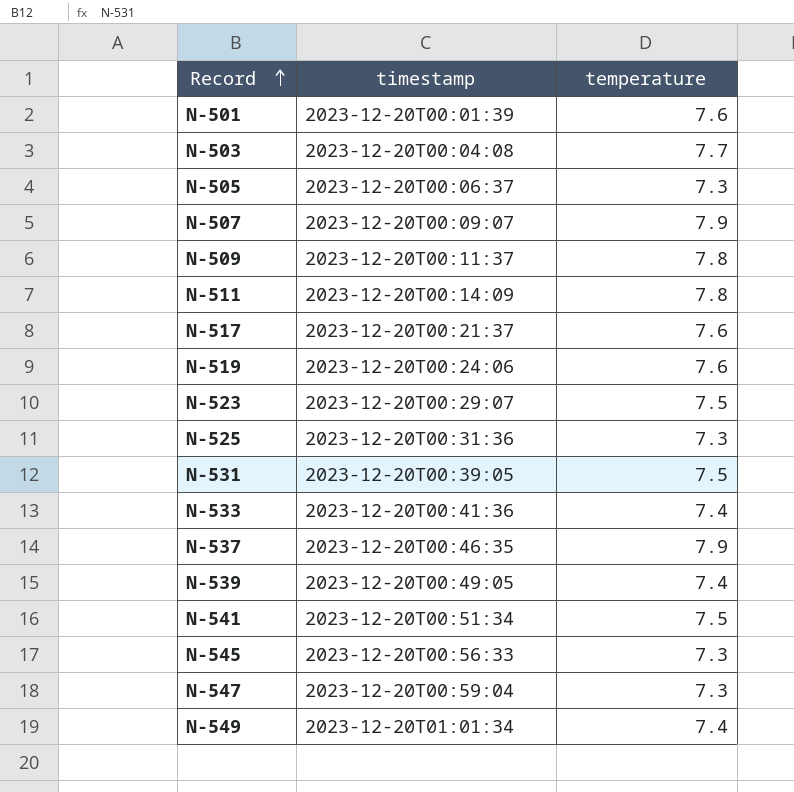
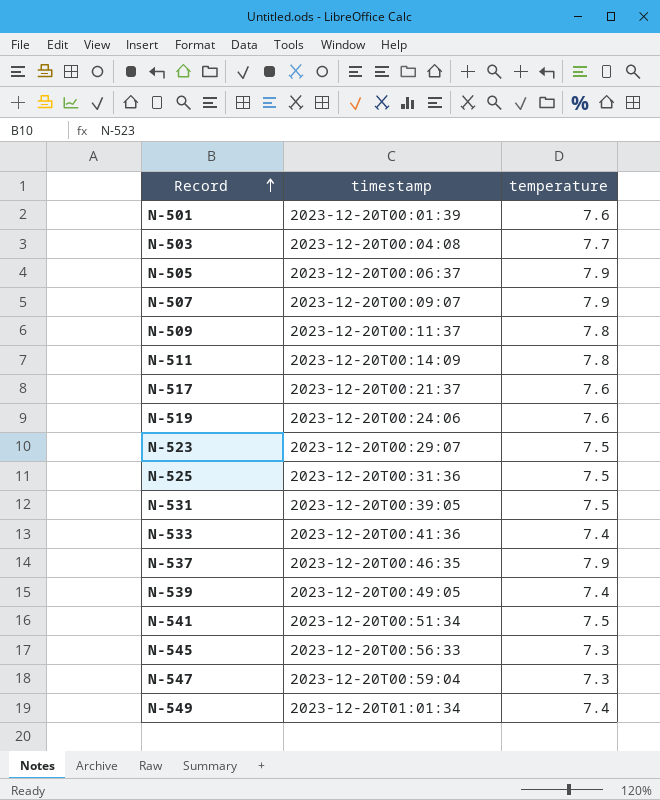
N-505 | temperature: 7.3 -> 7.9
N-525 | temperature: 7.3 -> 7.5

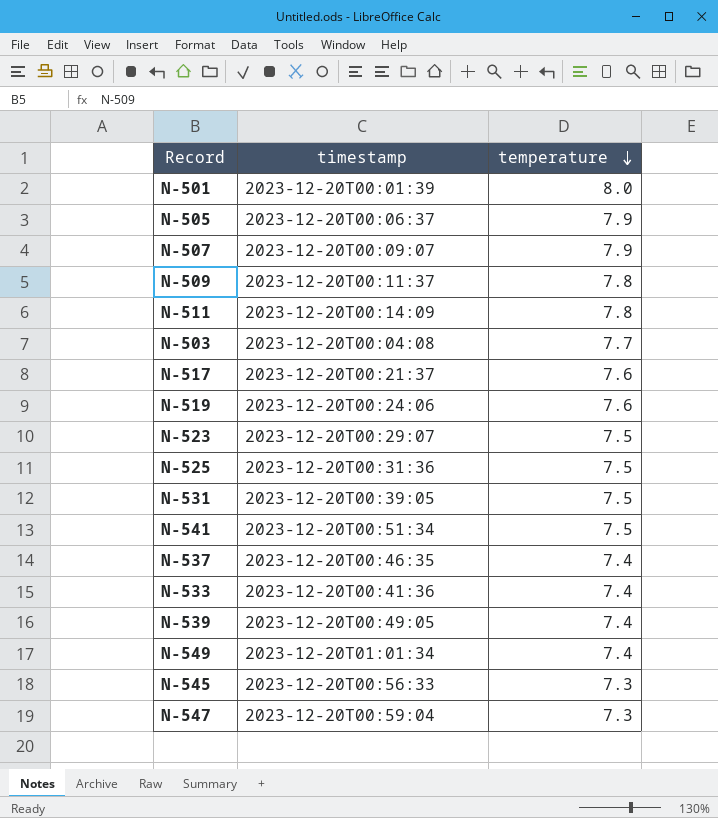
row order: Record ascending -> temperature descending
N-501 | temperature: 7.6 -> 8.0
N-537 | temperature: 7.9 -> 7.4

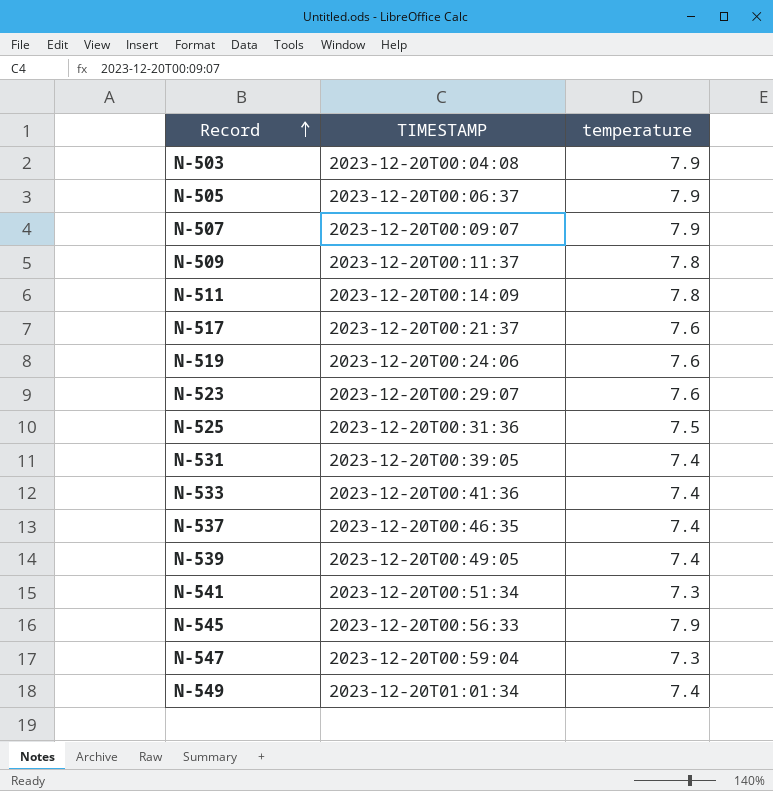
row order: temperature descending -> Record ascending
column name: timestamp -> TIMESTAMP
row N-501: 2023-12-20T00:01:39 | 8.0 -> none
N-503 | temperature: 7.7 -> 7.9
N-523 | temperature: 7.5 -> 7.6
N-531 | temperature: 7.5 -> 7.4
N-541 | temperature: 7.5 -> 7.3
N-545 | temperature: 7.3 -> 7.9

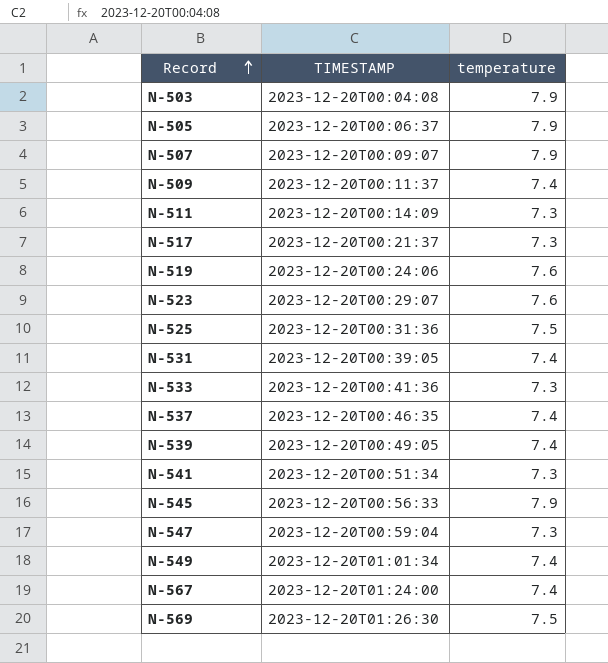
N-509 | temperature: 7.8 -> 7.4
N-511 | temperature: 7.8 -> 7.3
N-517 | temperature: 7.6 -> 7.3
N-533 | temperature: 7.4 -> 7.3
row N-567: none -> 2023-12-20T01:24:00 | 7.4
row N-569: none -> 2023-12-20T01:26:30 | 7.5

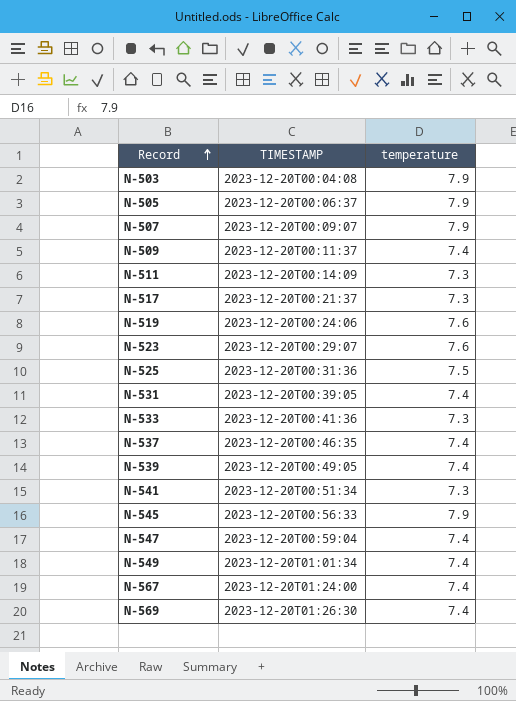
N-547 | temperature: 7.3 -> 7.4
N-569 | temperature: 7.5 -> 7.4

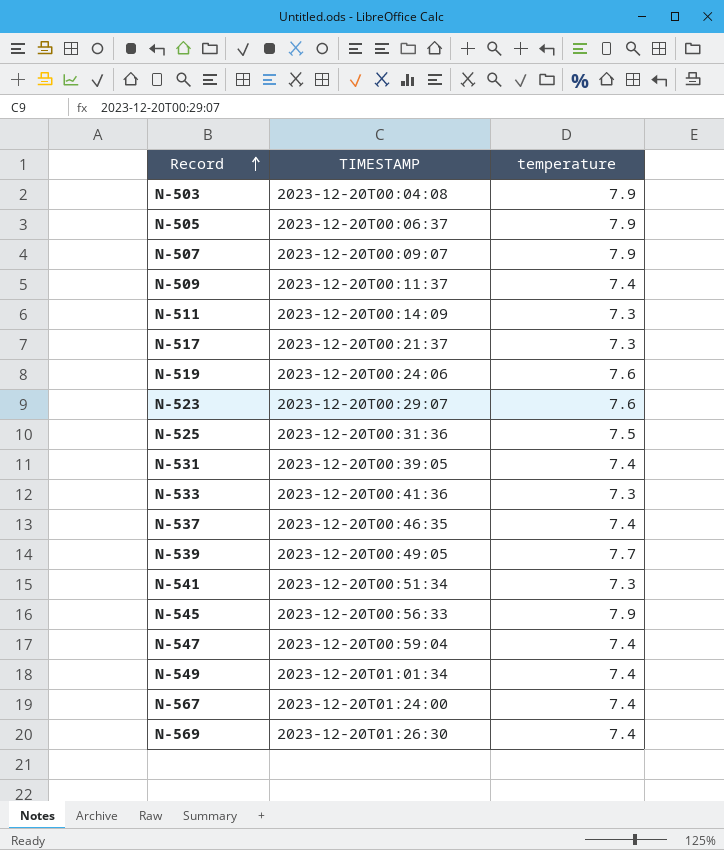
N-539 | temperature: 7.4 -> 7.7

